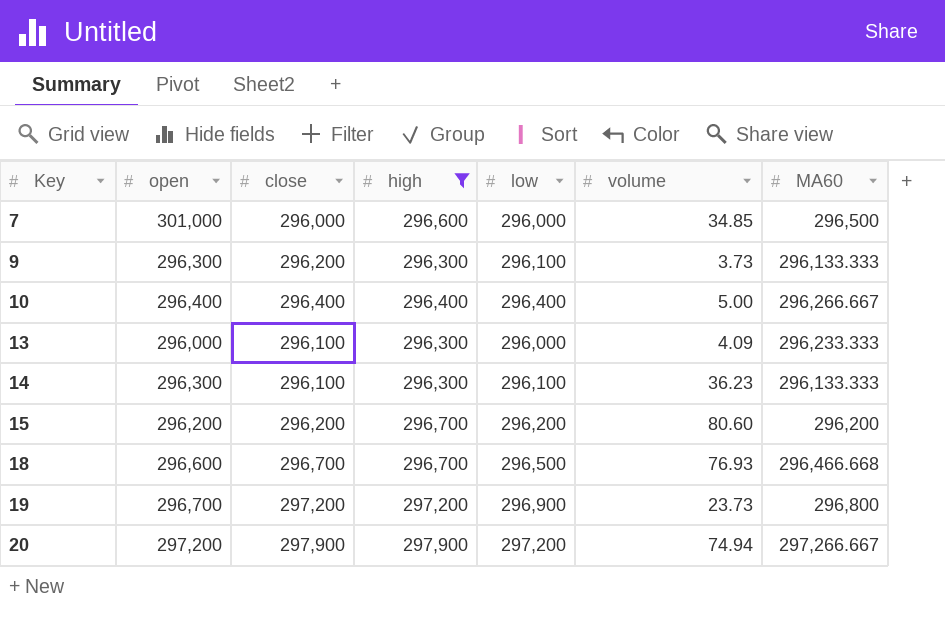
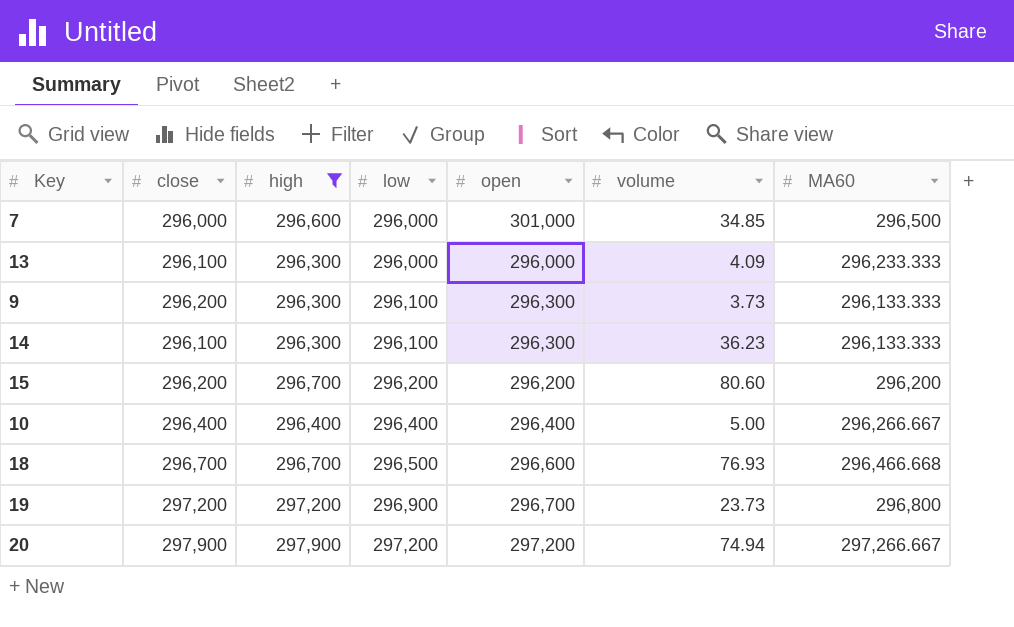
row order: Key ascending -> low ascending
column open | position: 2 -> 5

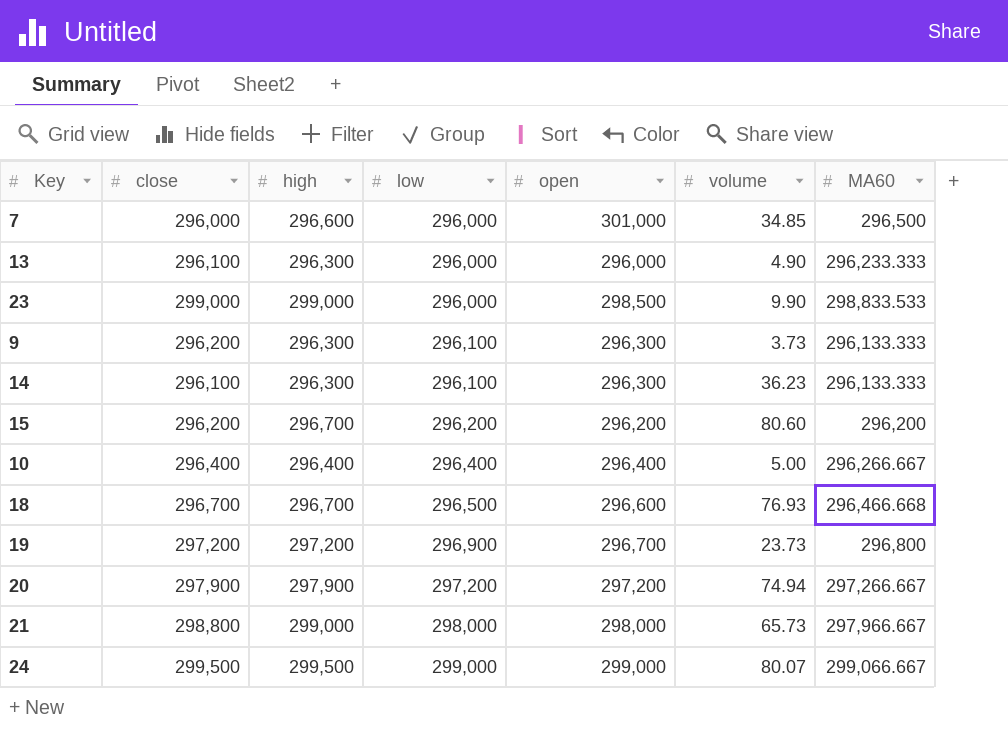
filter: high <= 297,900 -> none
13 | volume: 4.09 -> 4.90

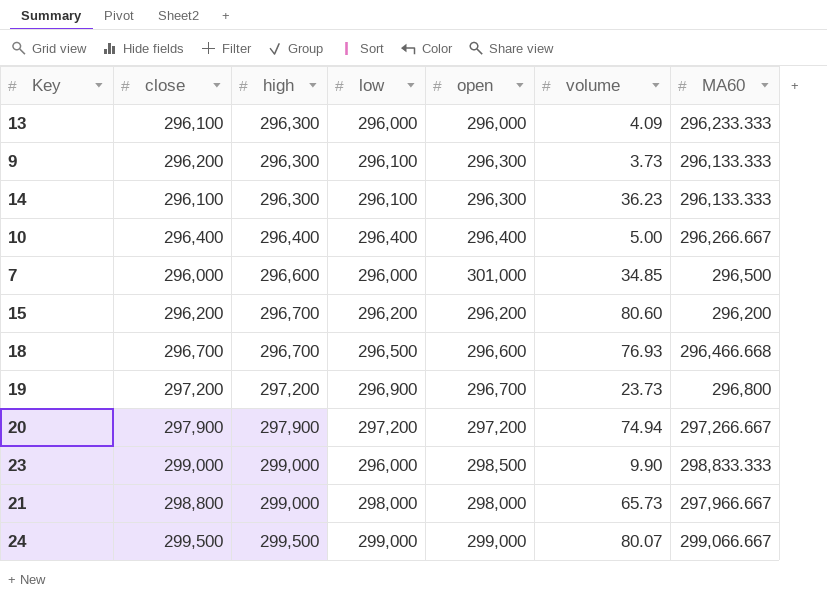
row order: low ascending -> high ascending
13 | volume: 4.90 -> 4.09
23 | MA60: 298,833.533 -> 298,833.333

